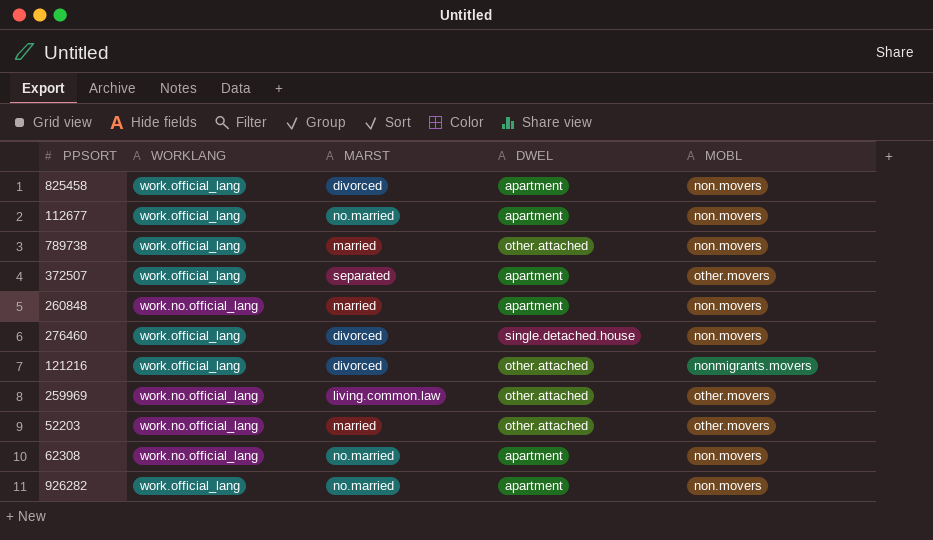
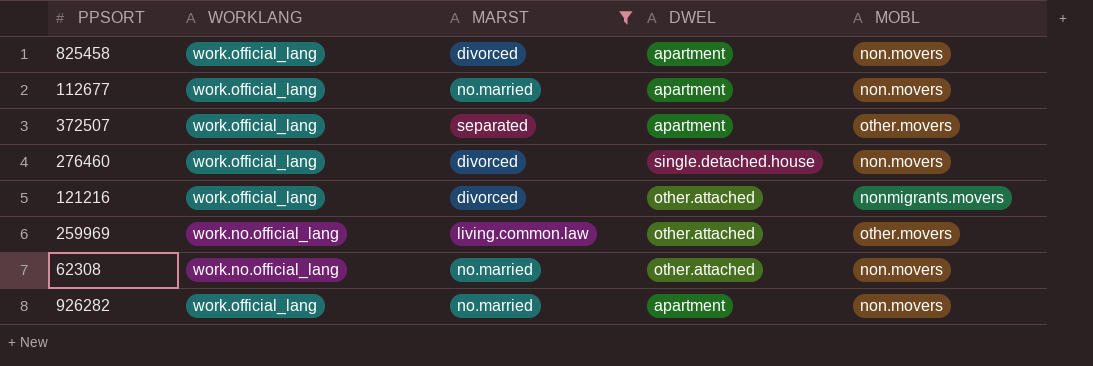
filter: none -> MARST != married
62308 | DWEL: apartment -> other.attached

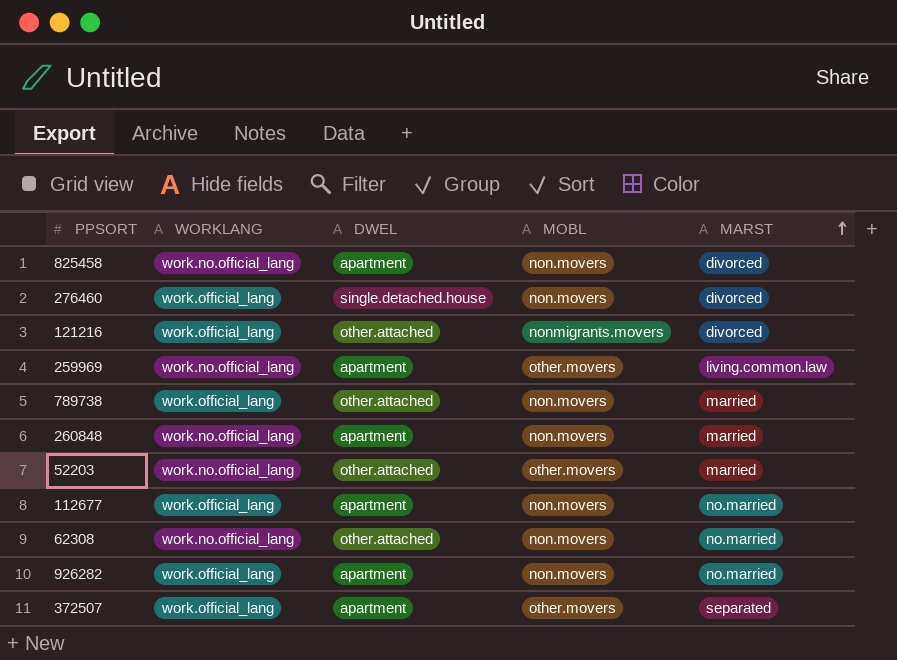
filter: MARST != married -> none
row order: none -> MARST ascending
column MARST | position: 3 -> 5
825458 | WORKLANG: work.official_lang -> work.no.official_lang
259969 | DWEL: other.attached -> apartment

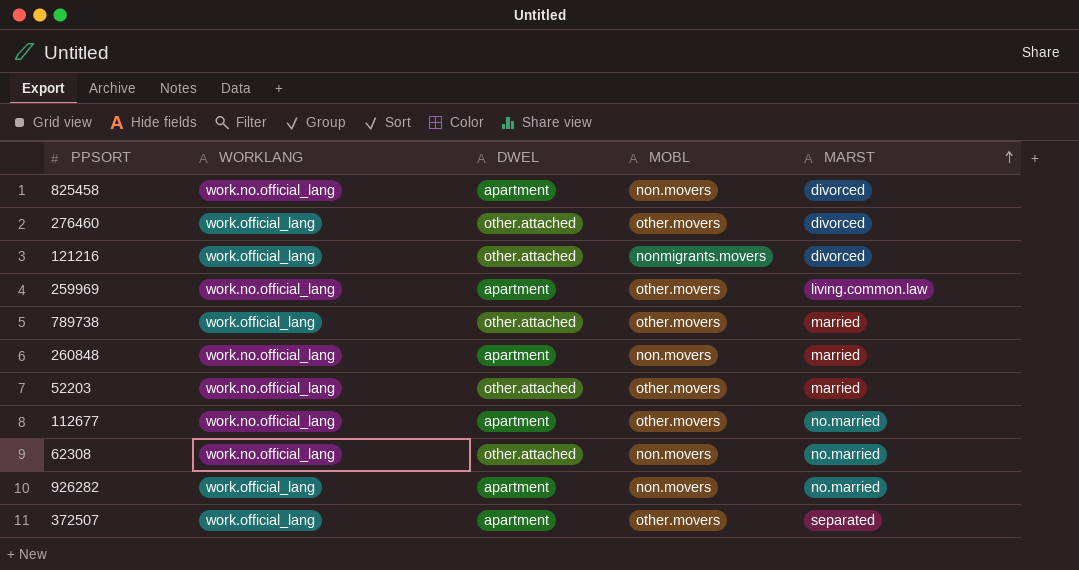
276460 | DWEL: single.detached.house -> other.attached
276460 | MOBL: non.movers -> other.movers
789738 | MOBL: non.movers -> other.movers
112677 | WORKLANG: work.official_lang -> work.no.official_lang
112677 | MOBL: non.movers -> other.movers

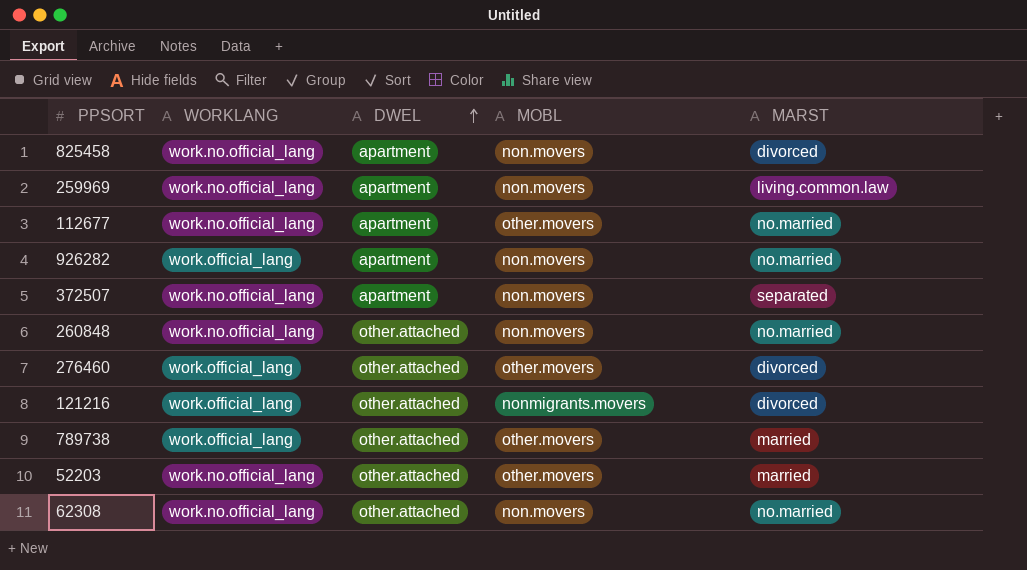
row order: MARST ascending -> DWEL ascending
259969 | MOBL: other.movers -> non.movers
372507 | WORKLANG: work.official_lang -> work.no.official_lang
372507 | MOBL: other.movers -> non.movers
260848 | DWEL: apartment -> other.attached
260848 | MARST: married -> no.married

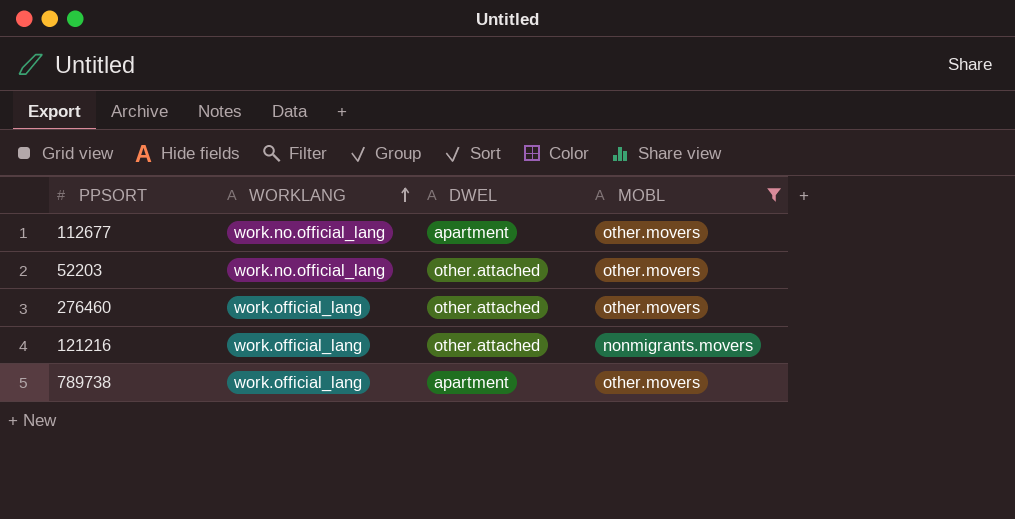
filter: none -> MOBL != non.movers
row order: DWEL ascending -> WORKLANG ascending
column MARST | position: 5 -> none
789738 | DWEL: other.attached -> apartment

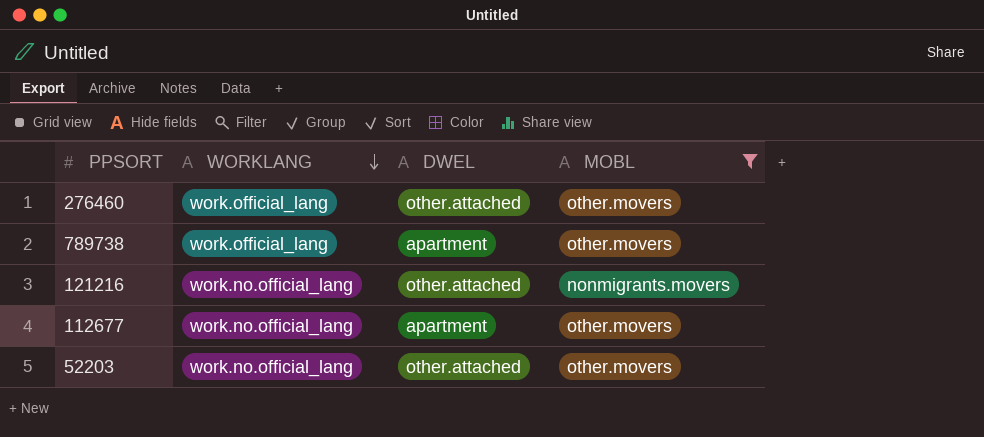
row order: WORKLANG ascending -> WORKLANG descending
121216 | WORKLANG: work.official_lang -> work.no.official_lang

